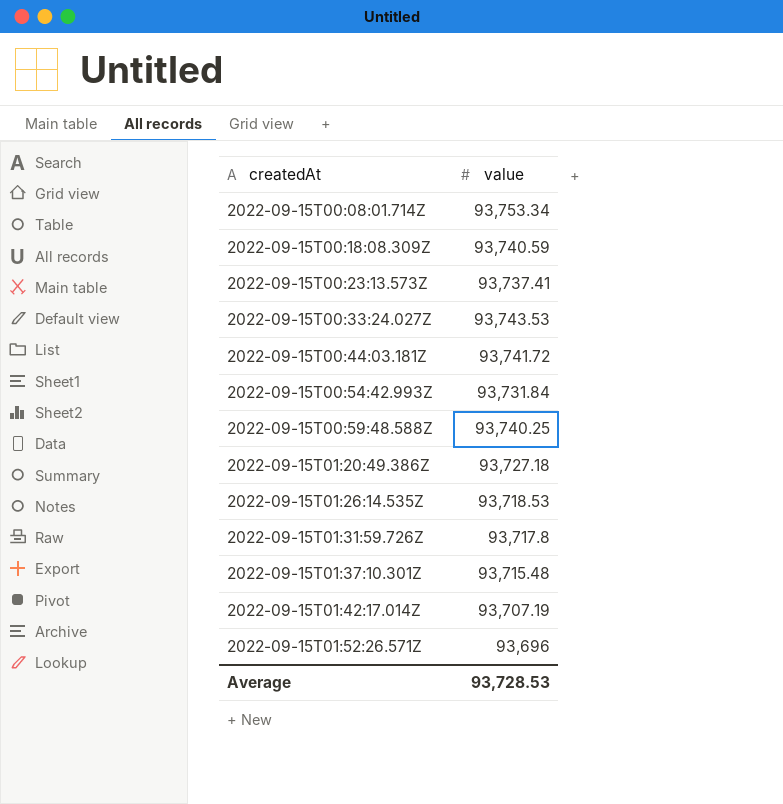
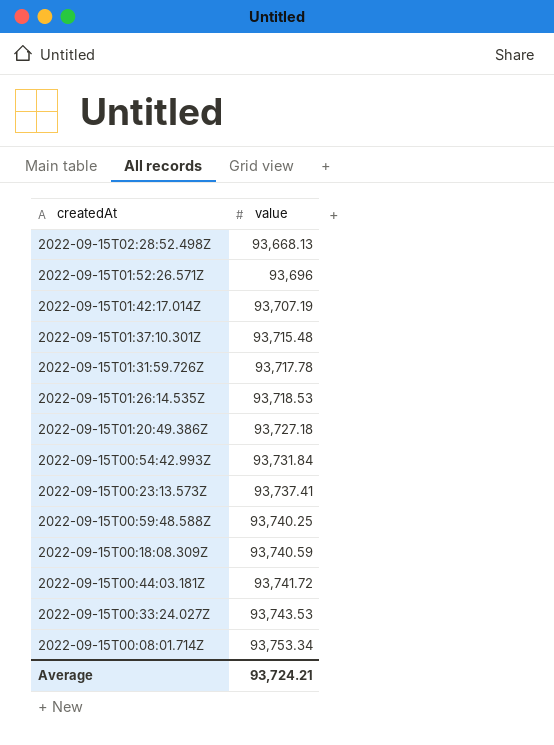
row order: createdAt ascending -> value ascending
row 2022-09-15T02:28:52.498Z: none -> 93,668.13
2022-09-15T01:31:59.726Z | value: 93,717.8 -> 93,717.78
Average | value: 93,728.53 -> 93,724.21

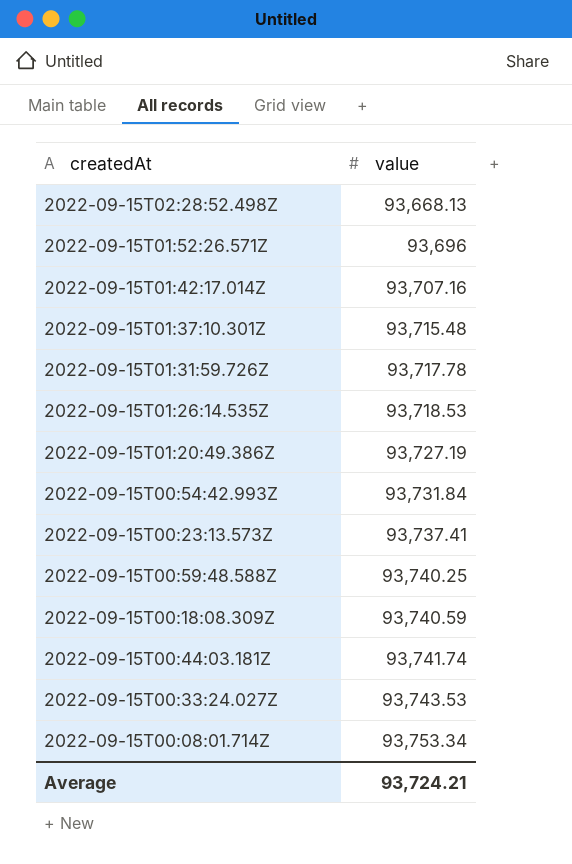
2022-09-15T01:42:17.014Z | value: 93,707.19 -> 93,707.16
2022-09-15T01:20:49.386Z | value: 93,727.18 -> 93,727.19
2022-09-15T00:44:03.181Z | value: 93,741.72 -> 93,741.74

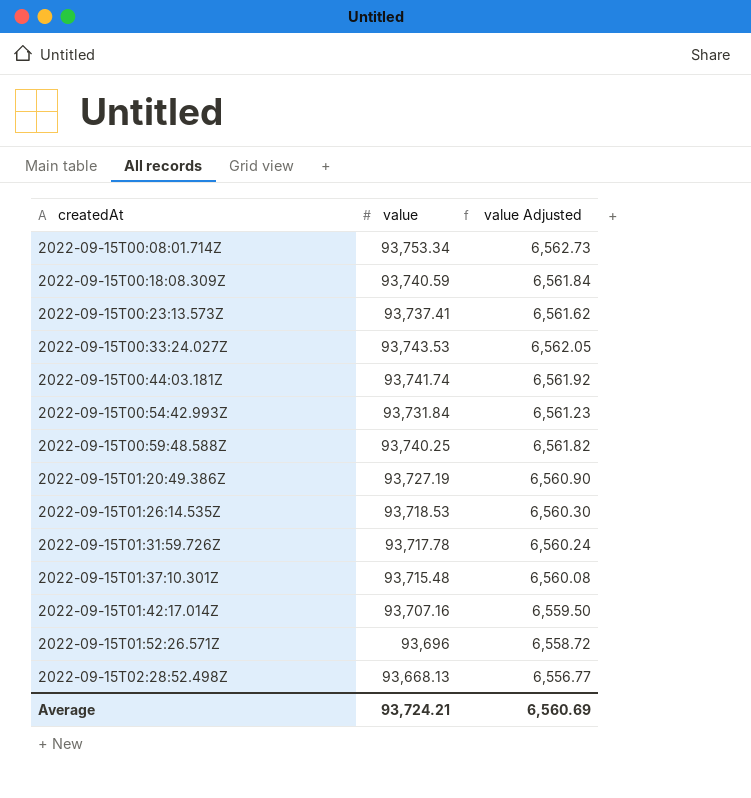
row order: value ascending -> createdAt ascending
column value Adjusted | formula: none -> [value] * 0.07

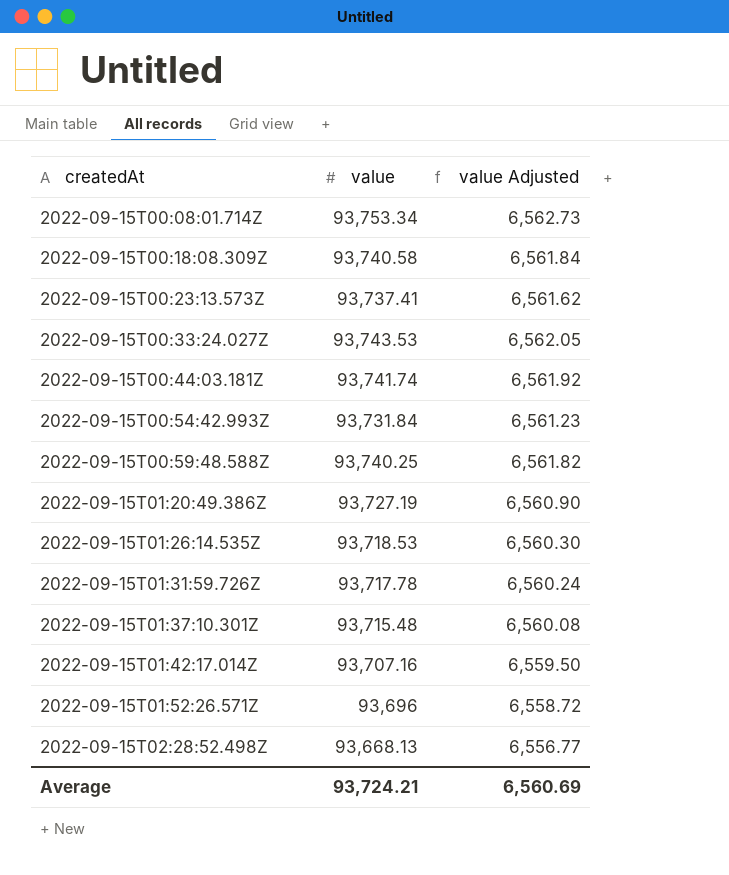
2022-09-15T00:18:08.309Z | value: 93,740.59 -> 93,740.58

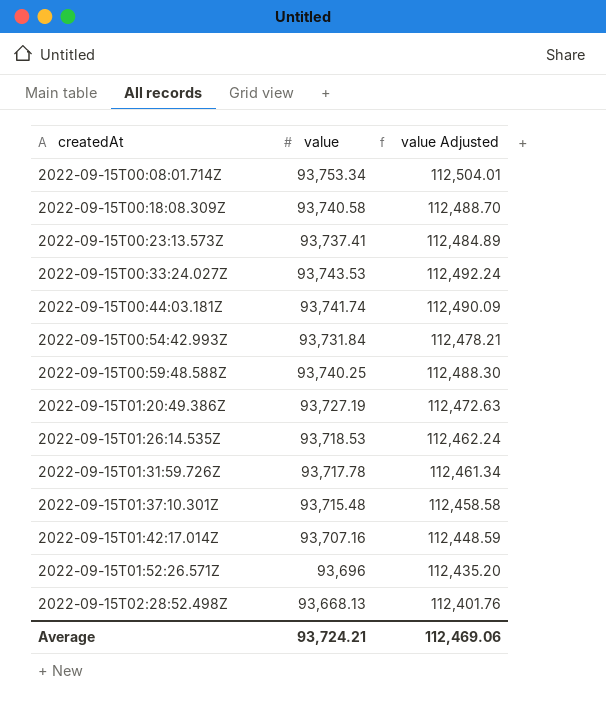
column value Adjusted | formula: [value] * 0.07 -> [value] * 1.2
Average | value Adjusted: 6,560.69 -> 112,469.06

